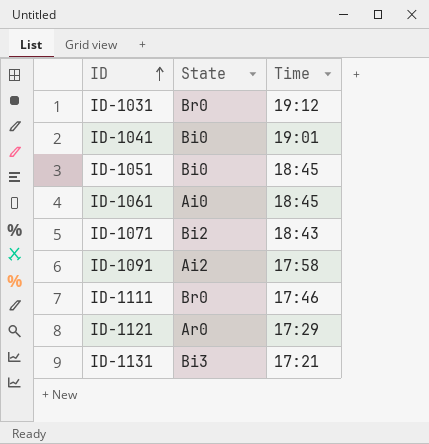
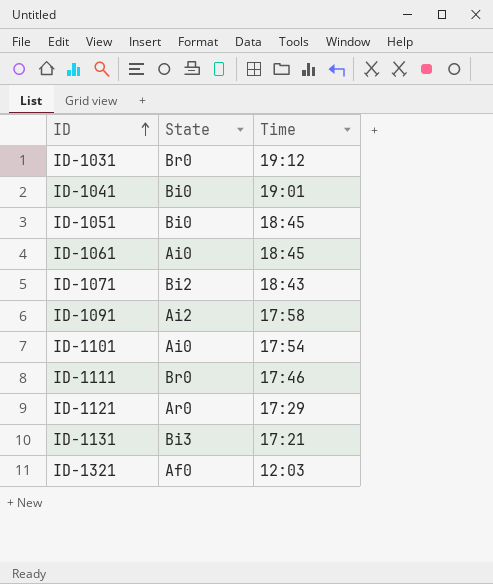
row ID-1101: none -> Ai0 | 17:54
row ID-1321: none -> Af0 | 12:03

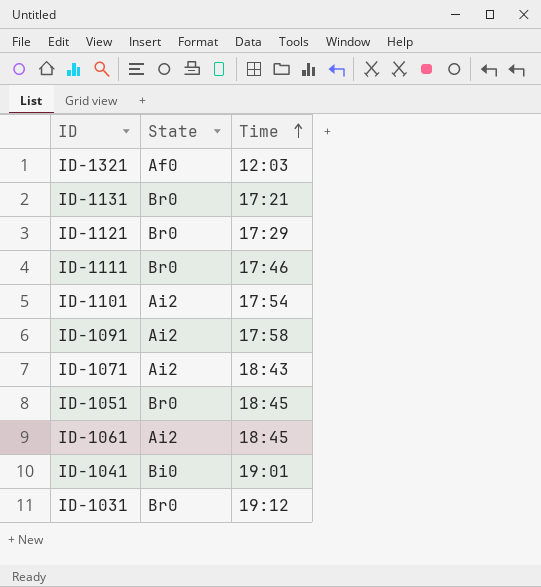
row order: ID ascending -> Time ascending
ID-1131 | State: Bi3 -> Br0
ID-1121 | State: Ar0 -> Br0
ID-1101 | State: Ai0 -> Ai2
ID-1071 | State: Bi2 -> Ai2
ID-1051 | State: Bi0 -> Br0
ID-1061 | State: Ai0 -> Ai2

